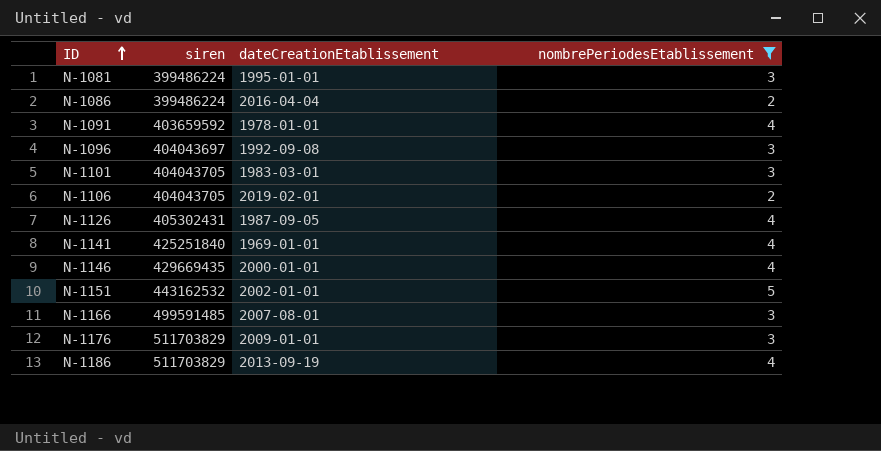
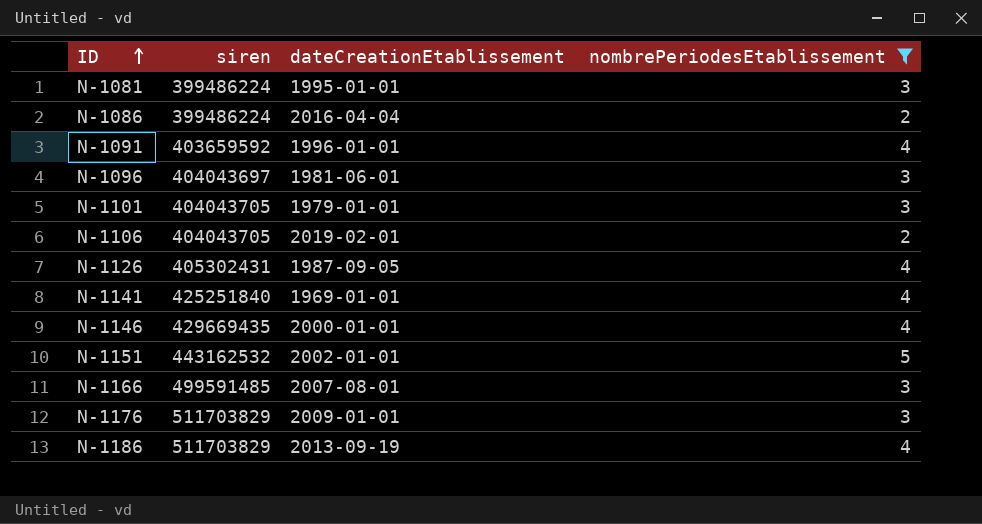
N-1091 | dateCreationEtablissement: 1978-01-01 -> 1996-01-01
N-1096 | dateCreationEtablissement: 1992-09-08 -> 1981-06-01
N-1101 | dateCreationEtablissement: 1983-03-01 -> 1979-01-01

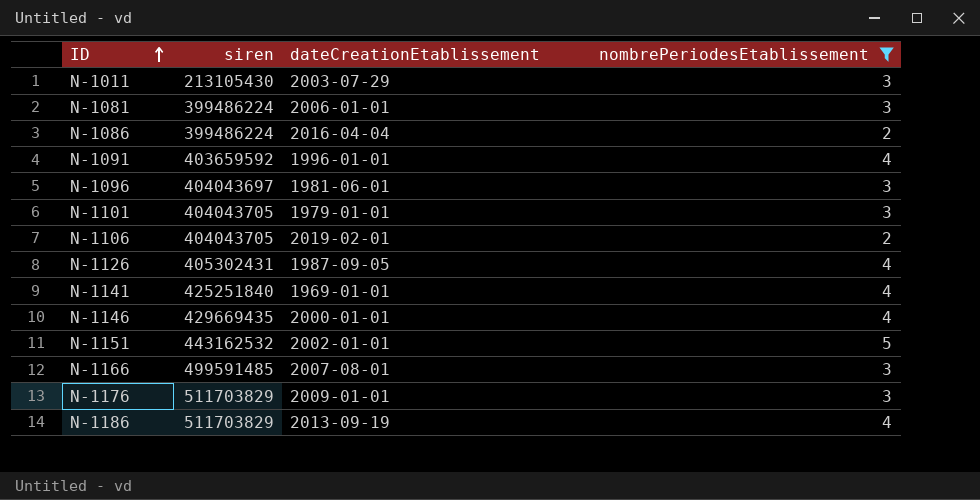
row N-1011: none -> 213105430 | 2003-07-29 | 3
N-1081 | dateCreationEtablissement: 1995-01-01 -> 2006-01-01

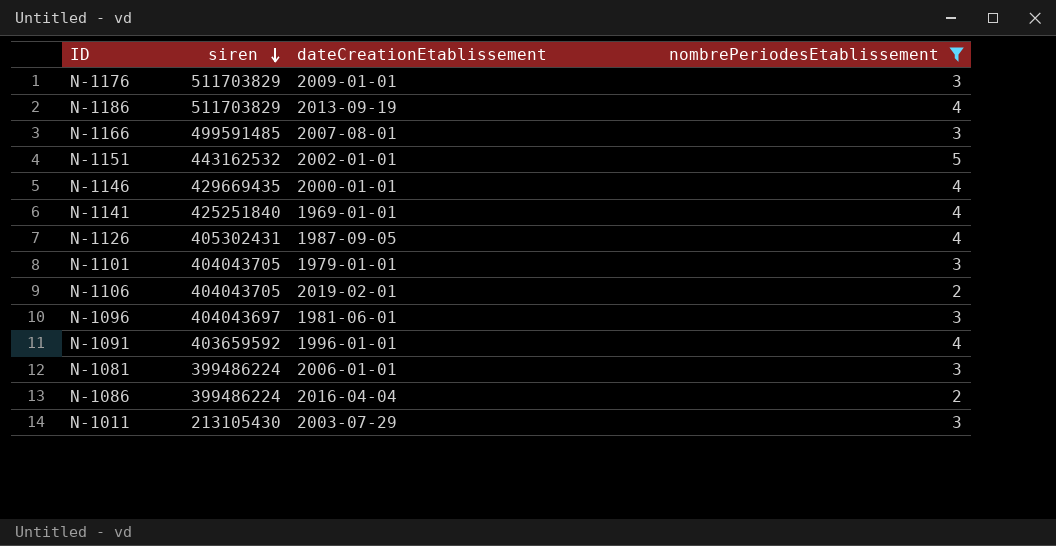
row order: ID ascending -> siren descending

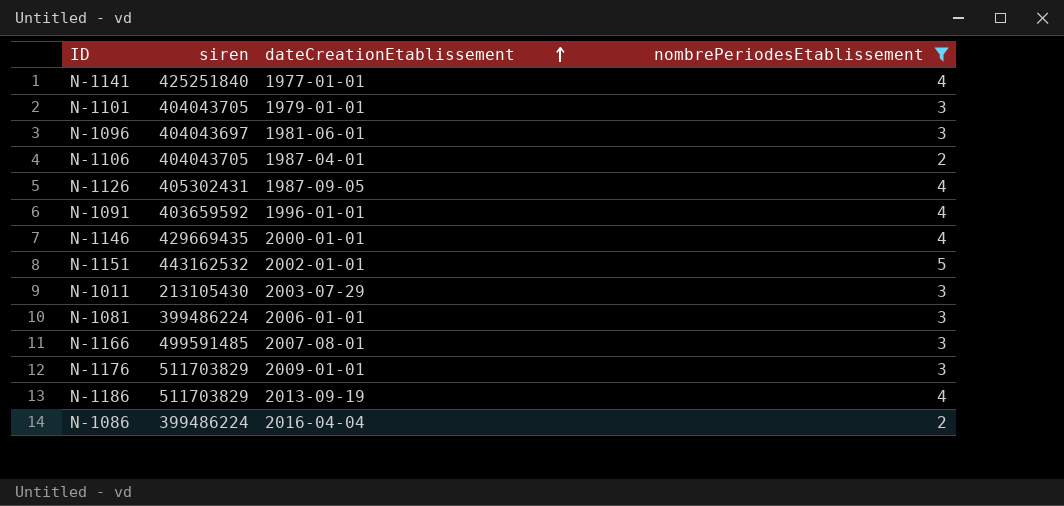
row order: siren descending -> dateCreationEtablissement ascending
N-1141 | dateCreationEtablissement: 1969-01-01 -> 1977-01-01
N-1106 | dateCreationEtablissement: 2019-02-01 -> 1987-04-01

